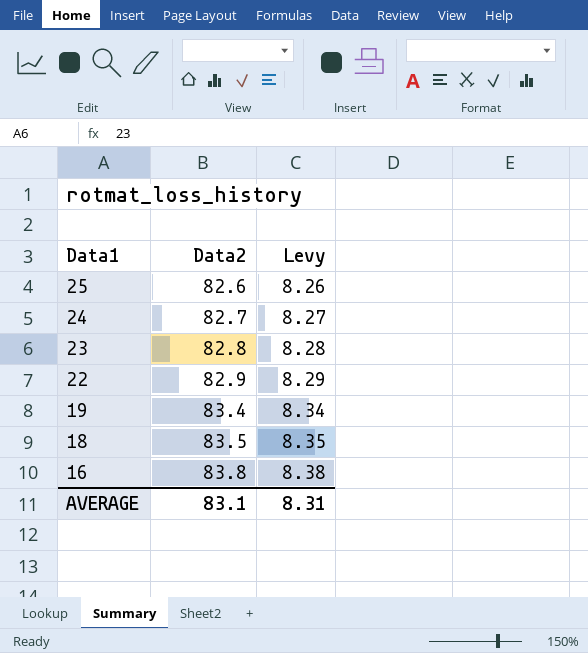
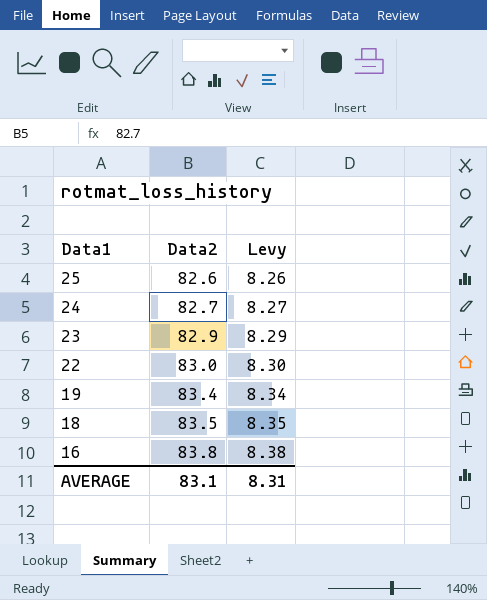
23 | Data2: 82.8 -> 82.9
23 | Levy: 8.28 -> 8.29
22 | Data2: 82.9 -> 83.0
22 | Levy: 8.29 -> 8.30

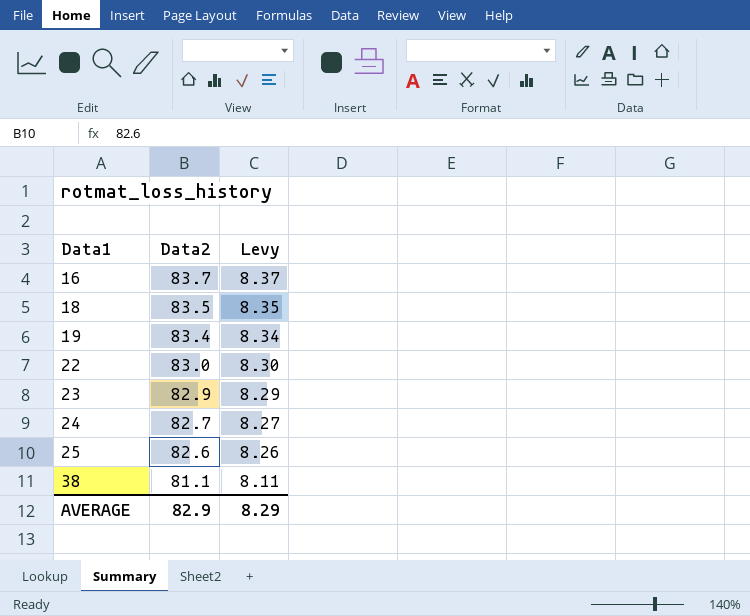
row order: Data1 descending -> Data1 ascending
16 | Data2: 83.8 -> 83.7
16 | Levy: 8.38 -> 8.37
row 38: none -> 81.1 | 8.11
AVERAGE | Data2: 83.1 -> 82.9
AVERAGE | Levy: 8.31 -> 8.29

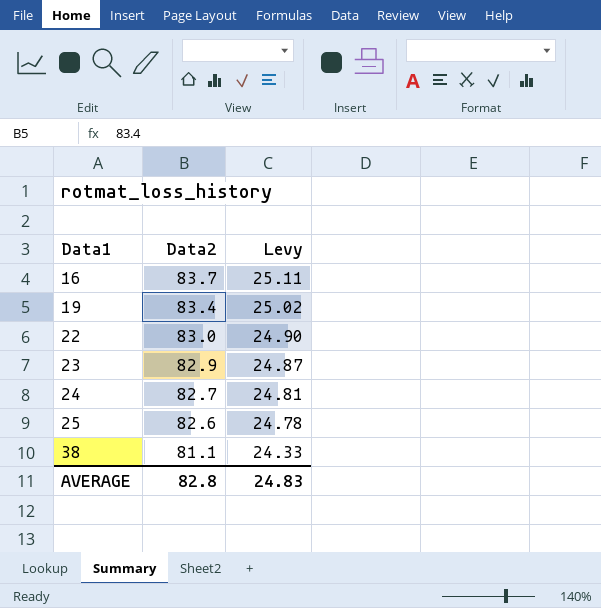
column Levy | formula: [Data2] * 0.1 -> [Data2] * 0.3
row 18: 83.5 | 8.35 -> none
AVERAGE | Data2: 82.9 -> 82.8
AVERAGE | Levy: 8.29 -> 24.83

